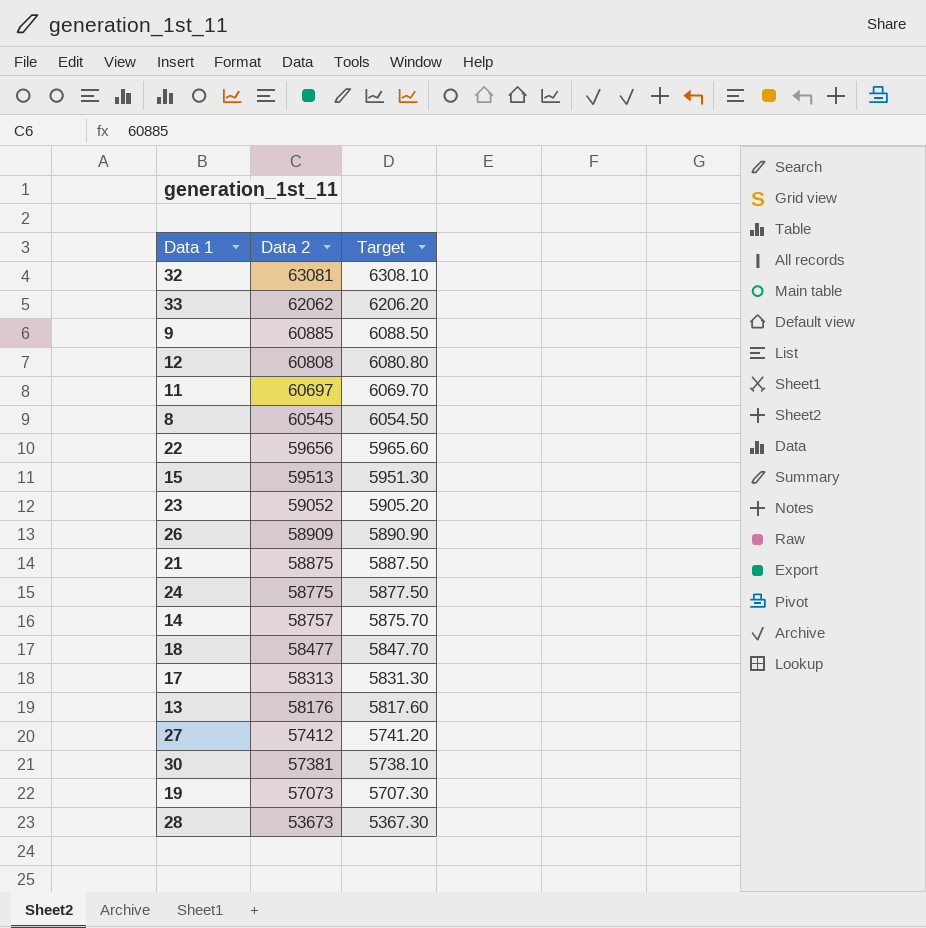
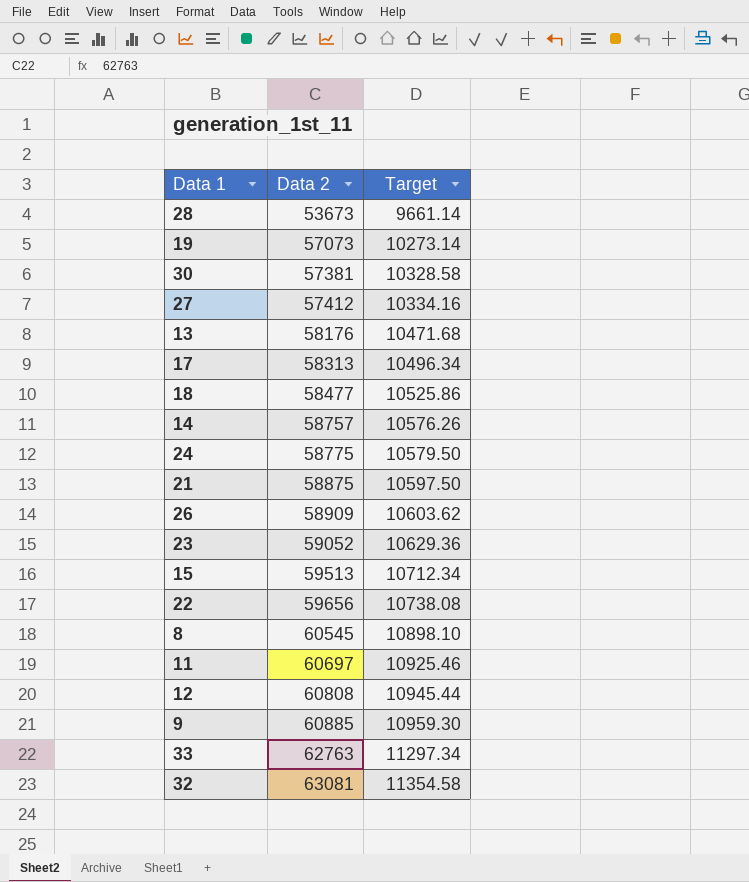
row order: Data 2 descending -> Data 2 ascending
column Target | formula: [Data 2] * 0.1 -> [Data 2] * 0.18
33 | Data 2: 62062 -> 62763

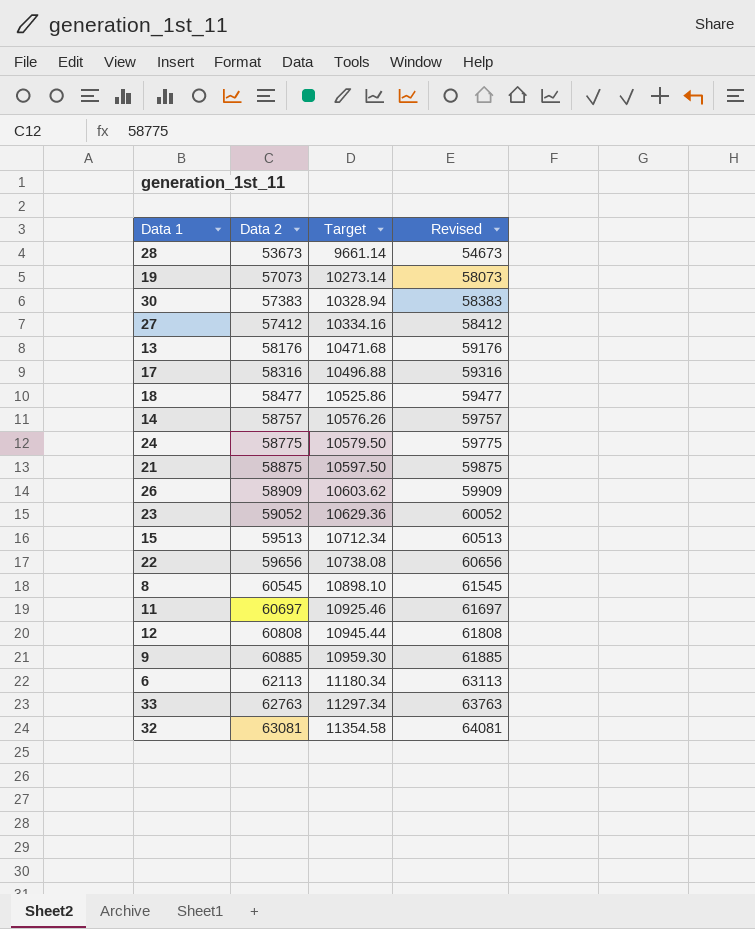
column Revised | formula: none -> [Data 2] + 1000
30 | Data 2: 57381 -> 57383
30 | Target: 10328.58 -> 10328.94
17 | Data 2: 58313 -> 58316
17 | Target: 10496.34 -> 10496.88
row 6: none -> 62113 | 11180.34 | 63113

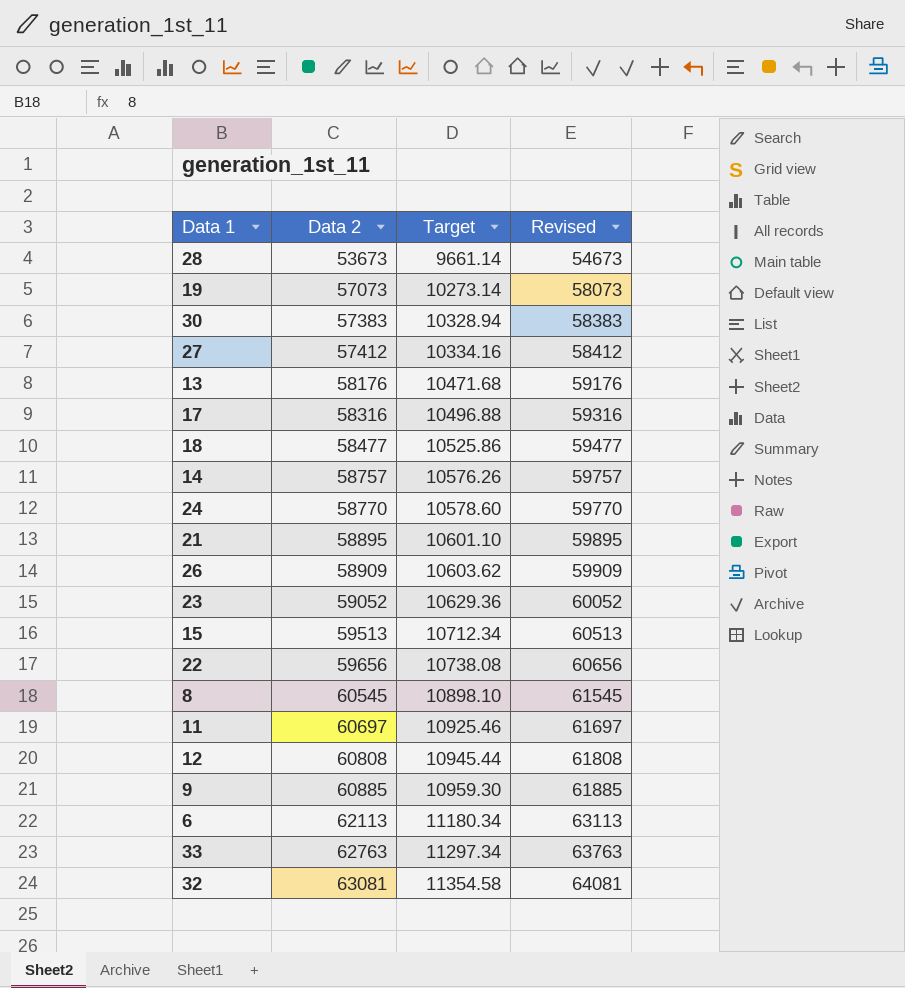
24 | Data 2: 58775 -> 58770
24 | Target: 10579.50 -> 10578.60
24 | Revised: 59775 -> 59770
21 | Data 2: 58875 -> 58895
21 | Target: 10597.50 -> 10601.10
21 | Revised: 59875 -> 59895

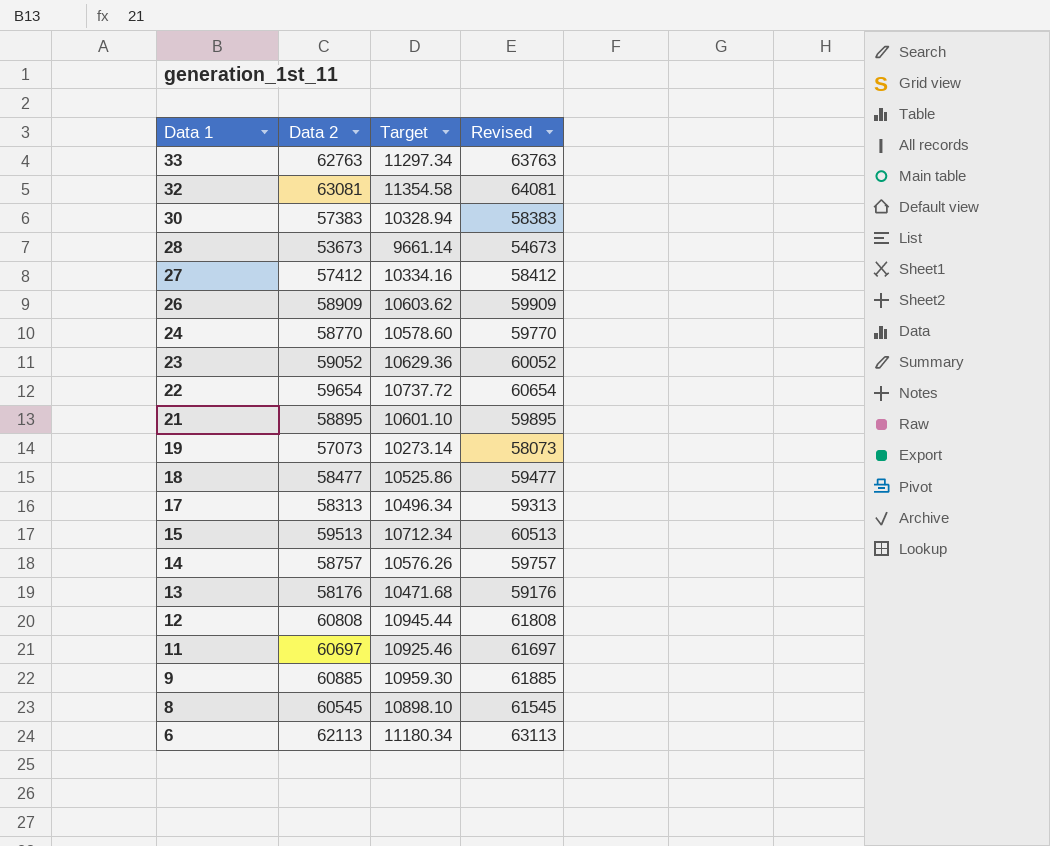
row order: Data 2 ascending -> Data 1 descending
22 | Data 2: 59656 -> 59654
22 | Target: 10738.08 -> 10737.72
22 | Revised: 60656 -> 60654
17 | Data 2: 58316 -> 58313
17 | Target: 10496.88 -> 10496.34
17 | Revised: 59316 -> 59313

